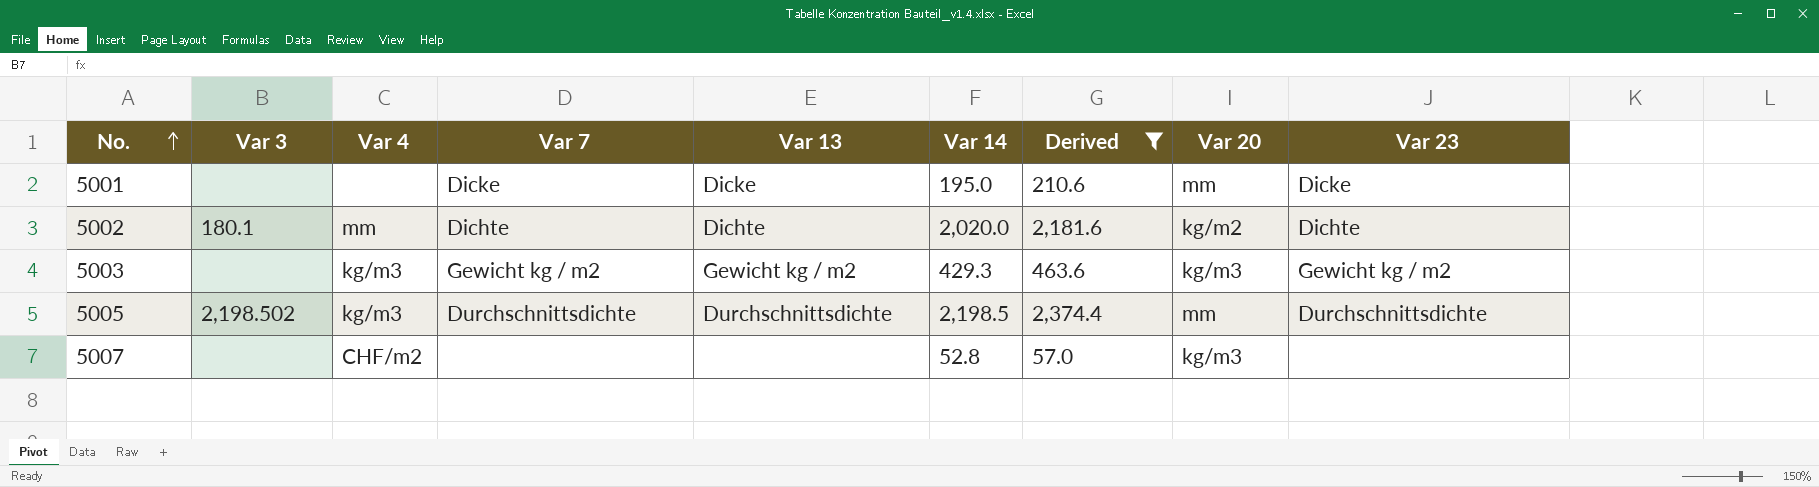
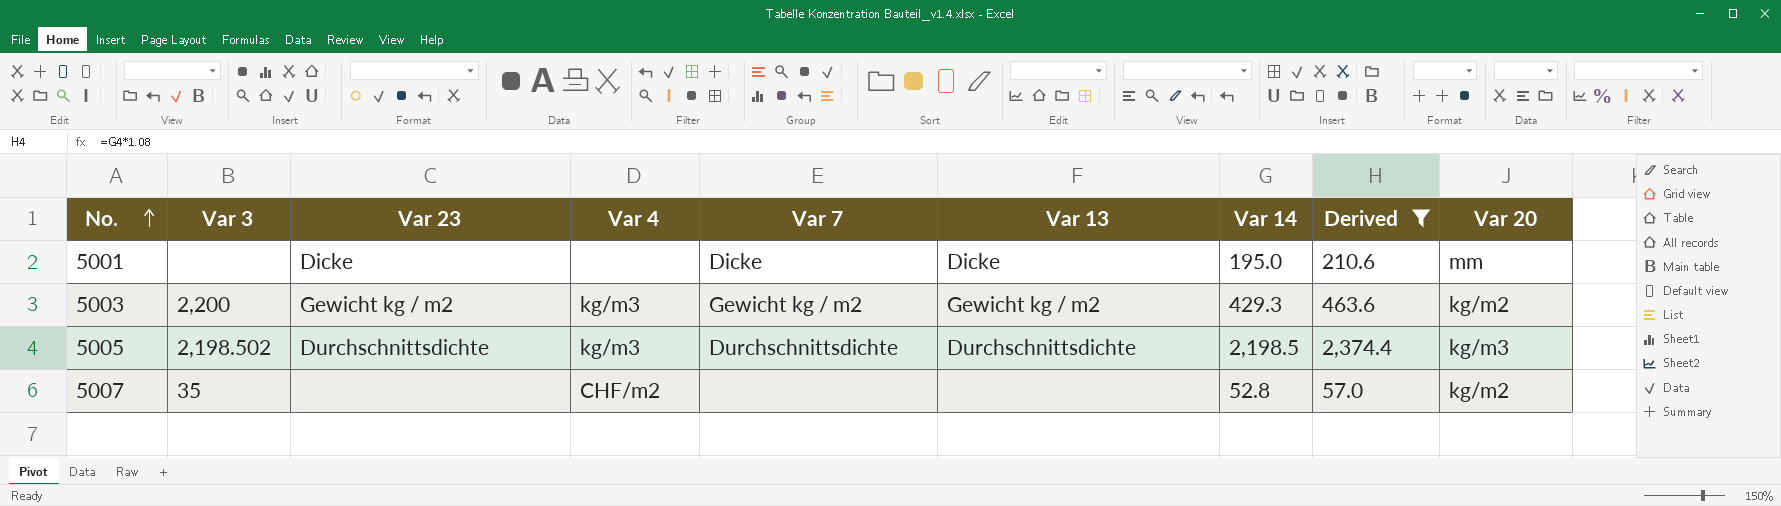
column Var 23 | position: 9 -> 3
row 5002: 180.1 | mm | Dichte | Dichte | 2,020.0 | 2,181.6 | kg/m2 | Dichte -> none
5003 | Var 3: none -> 2,200
5003 | Var 20: kg/m3 -> kg/m2
5005 | Var 20: mm -> kg/m3
5007 | Var 3: none -> 35
5007 | Var 20: kg/m3 -> kg/m2

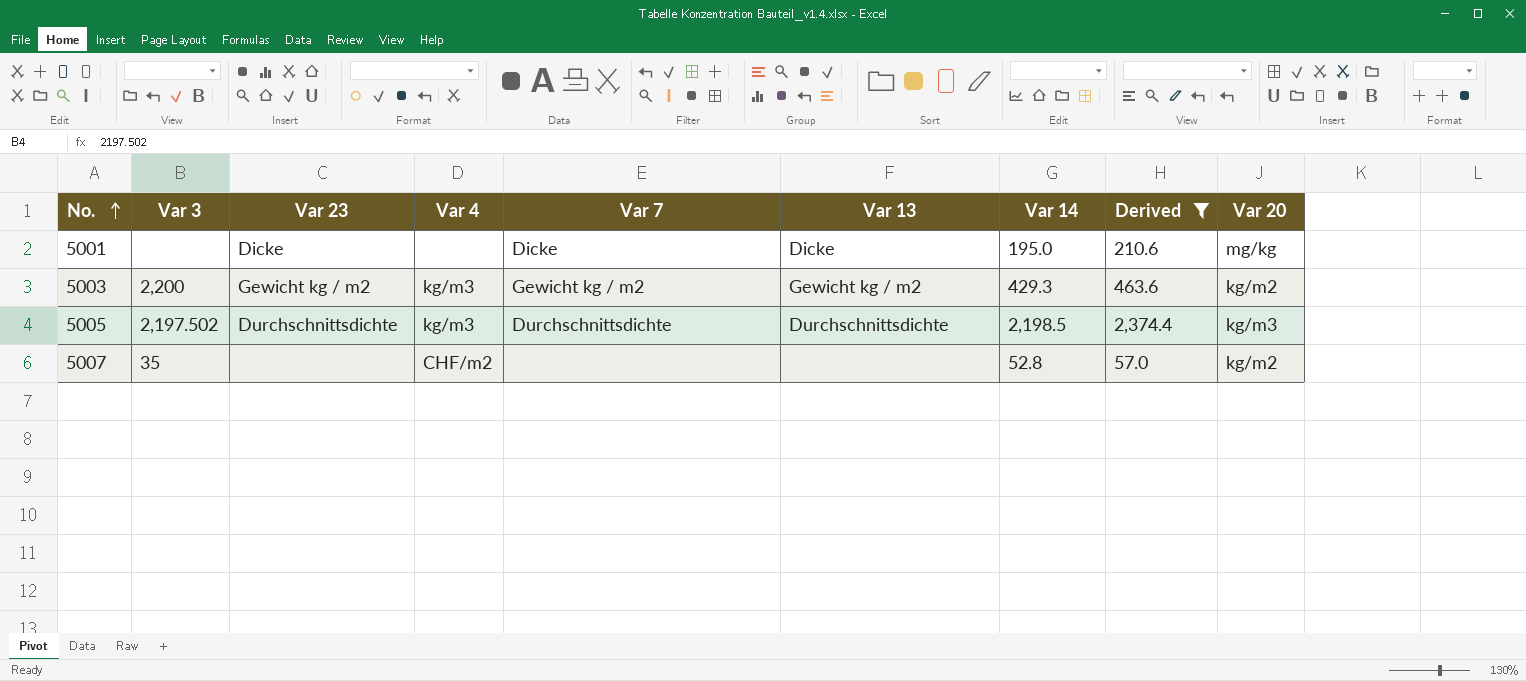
5001 | Var 20: mm -> mg/kg
5005 | Var 3: 2,198.502 -> 2,197.502

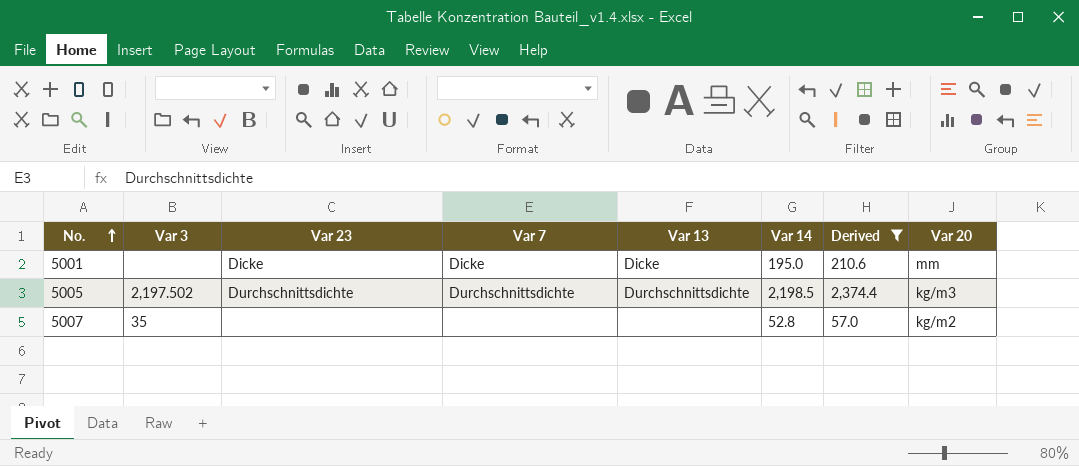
column Var 4 | position: 4 -> none
row 5003: 2,200 | Gewicht kg / m2 | kg/m3 | Gewicht kg / m2 | Gewicht kg / m2 | 429.3 | 463.6 | kg/m2 -> none
5001 | Var 20: mg/kg -> mm

